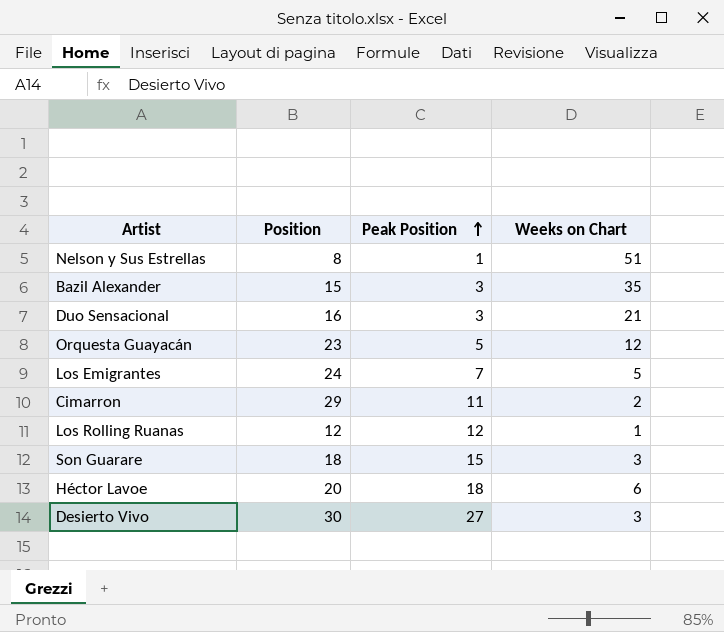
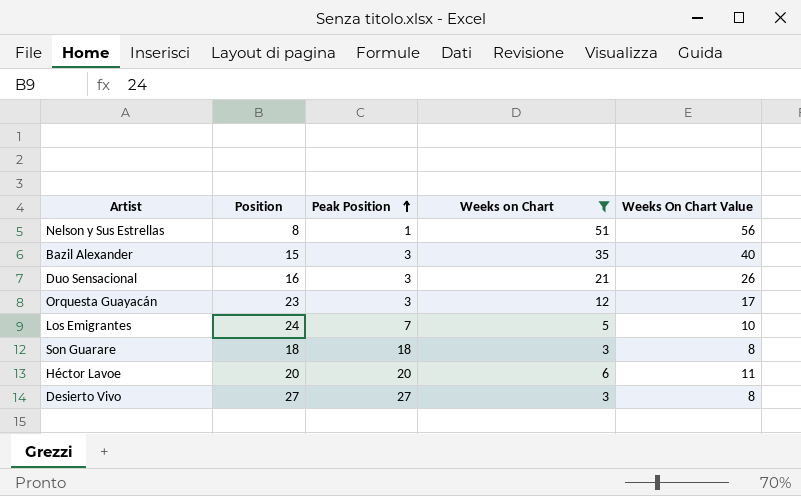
filter: none -> Weeks on Chart >= 3
column Weeks On Chart Value | formula: none -> [Weeks on Chart] + 5
Orquesta Guayacán | Peak Position: 5 -> 3
Son Guarare | Peak Position: 15 -> 18
Héctor Lavoe | Peak Position: 18 -> 20
Desierto Vivo | Position: 30 -> 27

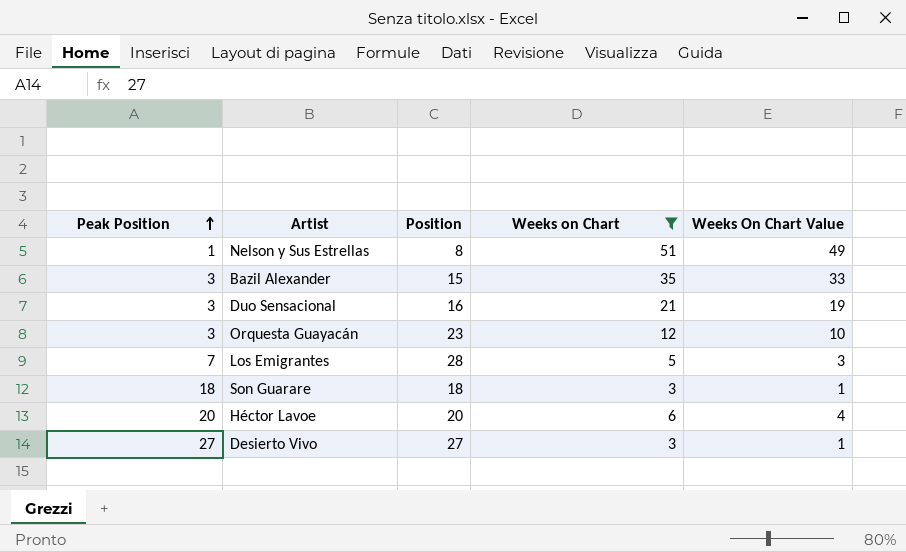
column Peak Position | position: 3 -> 1
column Weeks On Chart Value | formula: [Weeks on Chart] + 5 -> [Weeks on Chart] - 2
Los Emigrantes | Position: 24 -> 28

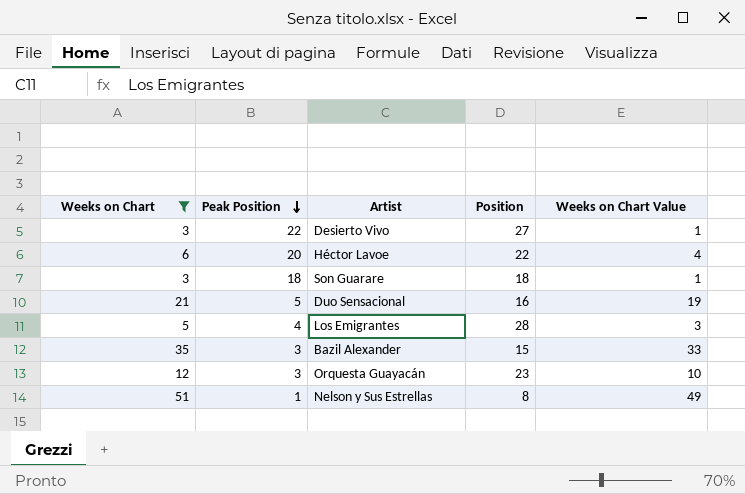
row order: Peak Position ascending -> Peak Position descending
column Weeks on Chart | position: 4 -> 1
column name: Weeks On Chart Value -> Weeks on Chart Value
Desierto Vivo | Peak Position: 27 -> 22
Héctor Lavoe | Position: 20 -> 22
Duo Sensacional | Peak Position: 3 -> 5
Los Emigrantes | Peak Position: 7 -> 4

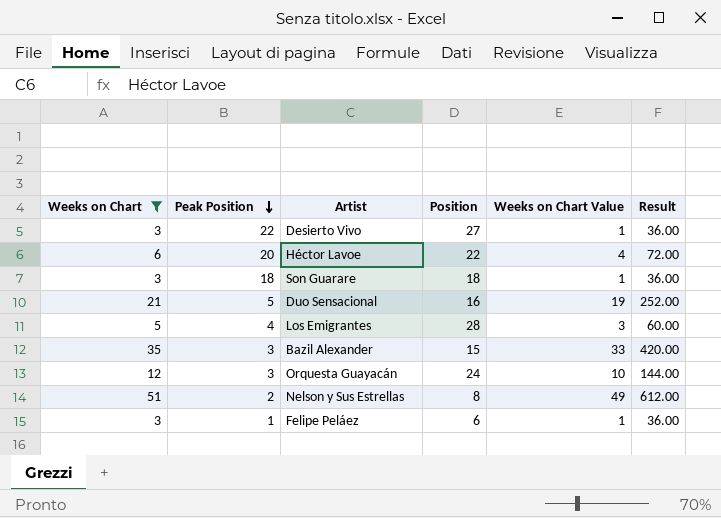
column Result | formula: none -> [Weeks on Chart] * 12
Orquesta Guayacán | Position: 23 -> 24
Nelson y Sus Estrellas | Peak Position: 1 -> 2
row Felipe Peláez: none -> 3 | 1 | 6 | 1 | 36.00

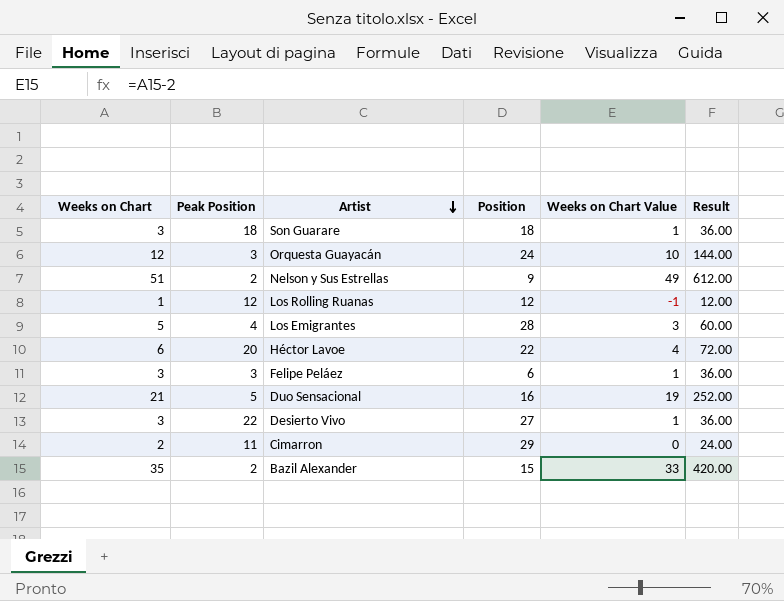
filter: Weeks on Chart >= 3 -> none
row order: Peak Position descending -> Artist descending
Nelson y Sus Estrellas | Position: 8 -> 9
Felipe Peláez | Peak Position: 1 -> 3
Bazil Alexander | Peak Position: 3 -> 2

